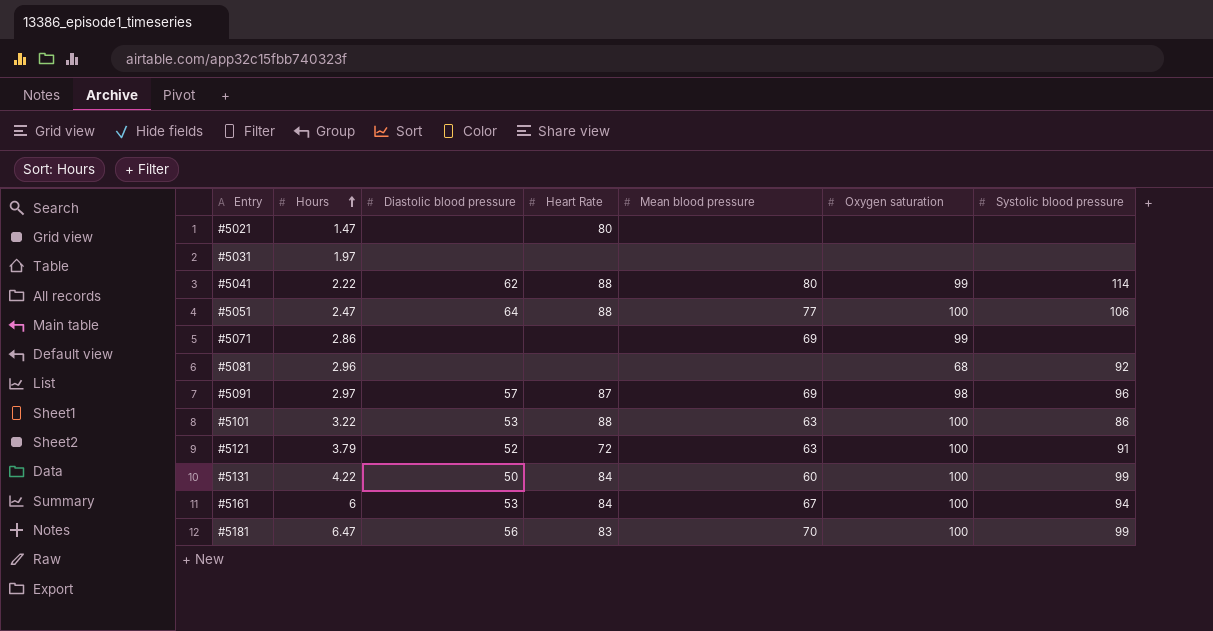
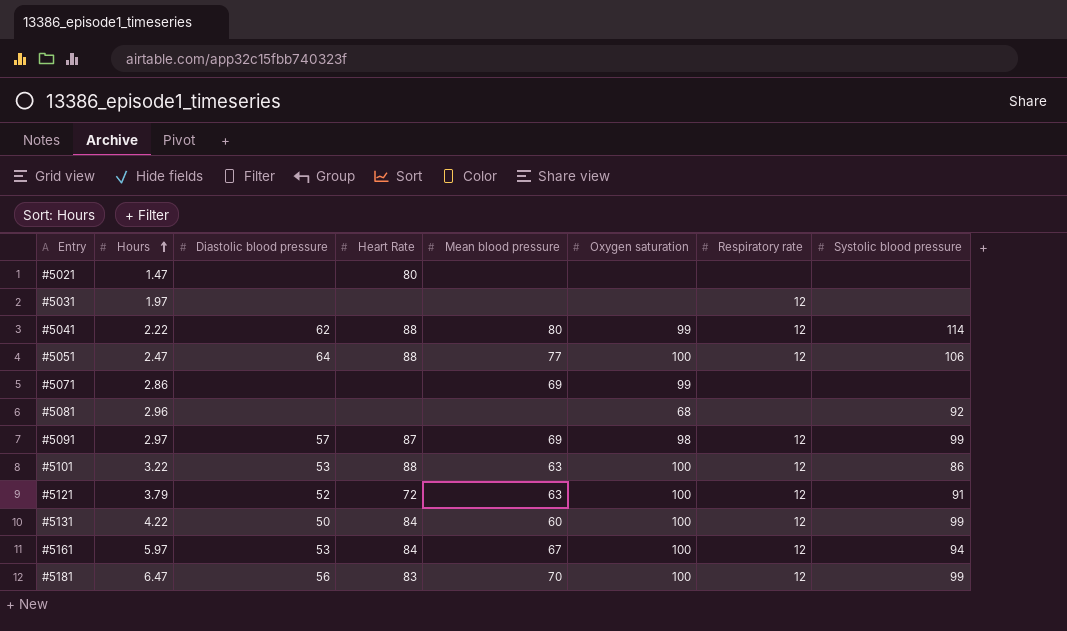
column Respiratory rate | position: none -> 7
#5091 | Systolic blood pressure: 96 -> 99
#5161 | Hours: 6 -> 5.97

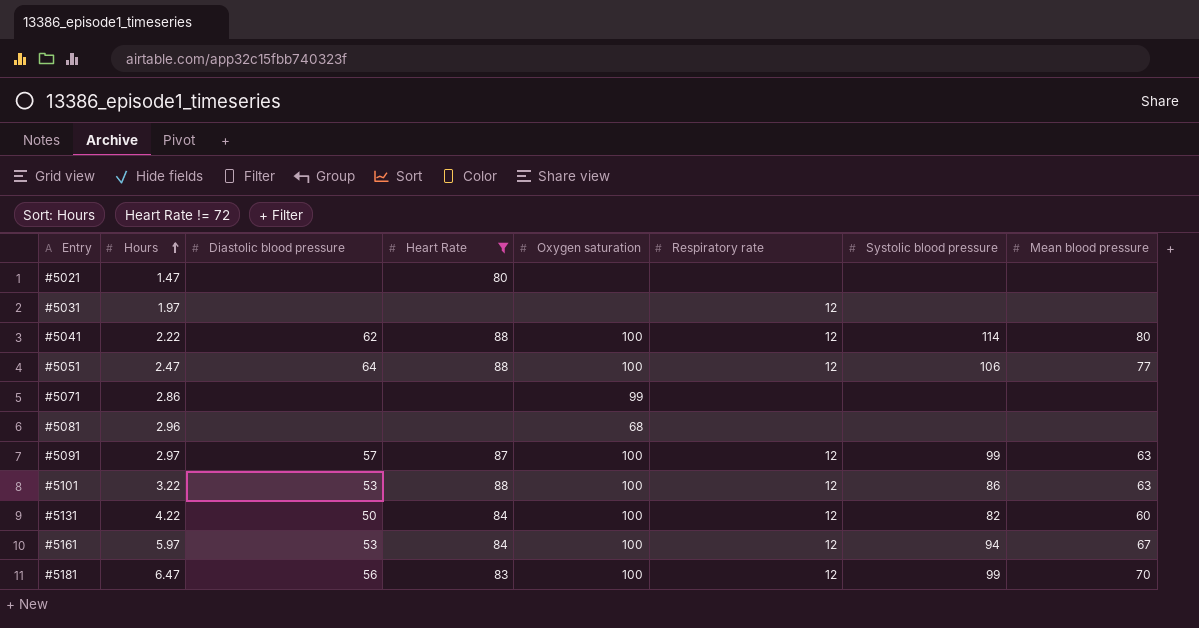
filter: none -> Heart Rate != 72
column Mean blood pressure | position: 5 -> 8
#5041 | Oxygen saturation: 99 -> 100
#5071 | Mean blood pressure: 69 -> none
#5081 | Systolic blood pressure: 92 -> none
#5091 | Oxygen saturation: 98 -> 100
#5091 | Mean blood pressure: 69 -> 63
#5131 | Systolic blood pressure: 99 -> 82

